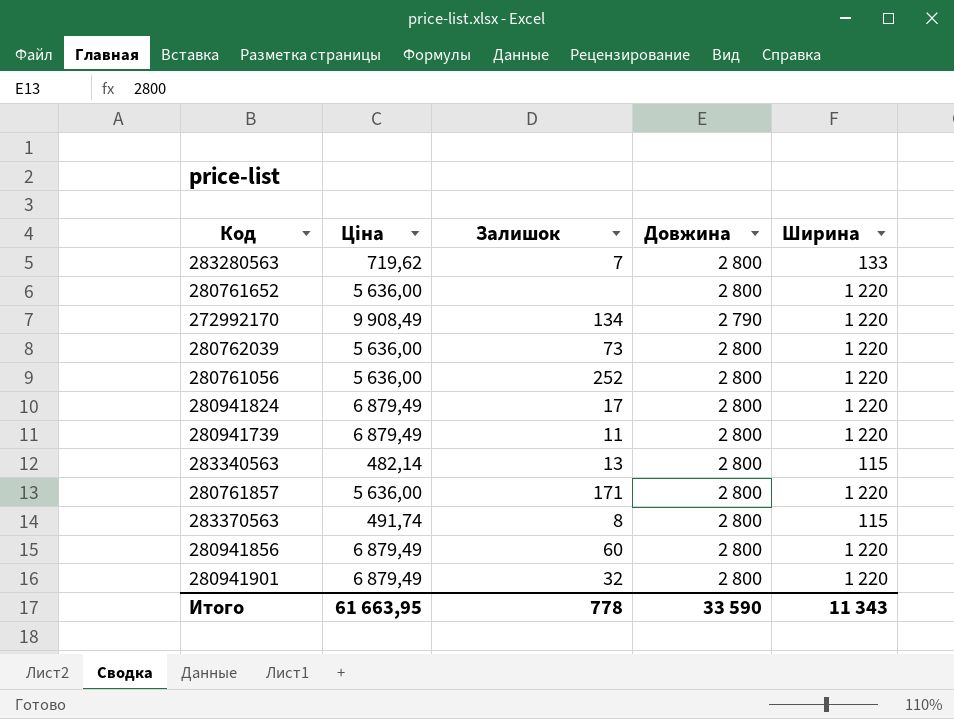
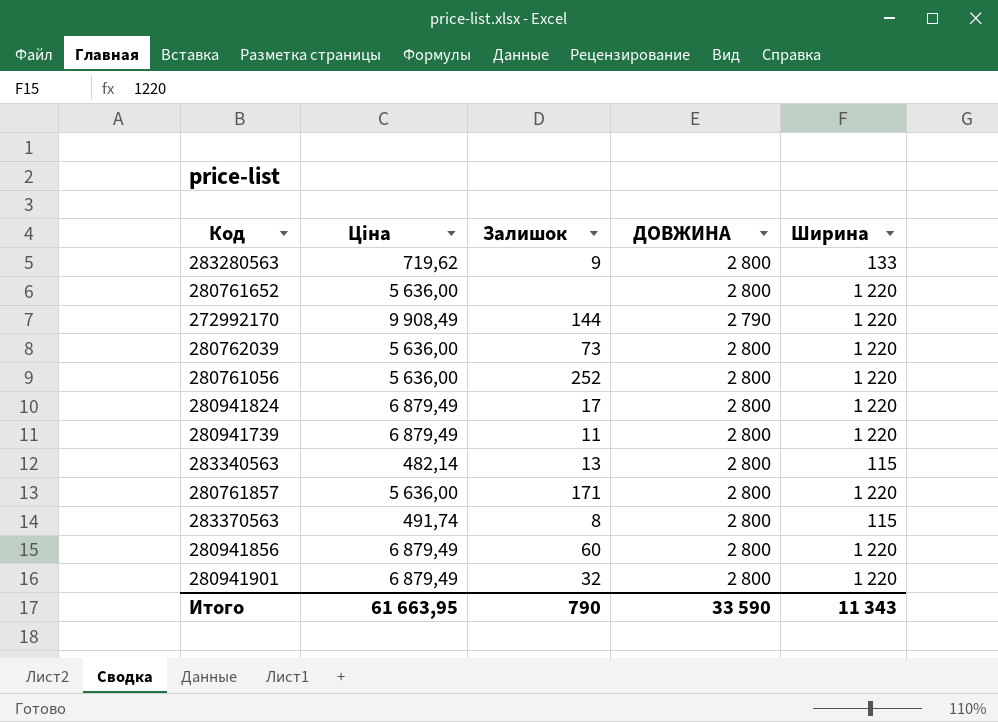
column name: Довжина -> ДОВЖИНА
283280563 | Залишок: 7 -> 9
272992170 | Залишок: 134 -> 144
Итого | Залишок: 778 -> 790

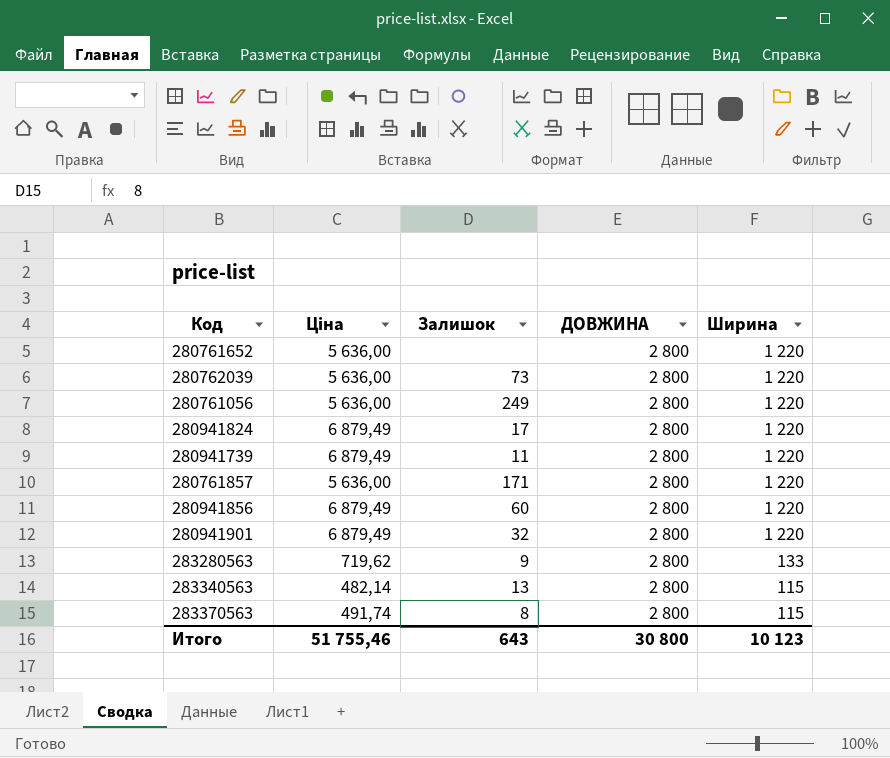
row order: none -> Ширина descending
row 272992170: 9 908,49 | 144 | 2 790 | 1 220 -> none
280761056 | Залишок: 252 -> 249
Итого | Ціна: 61 663,95 -> 51 755,46
Итого | Залишок: 790 -> 643
Итого | ДОВЖИНА: 33 590 -> 30 800
Итого | Ширина: 11 343 -> 10 123

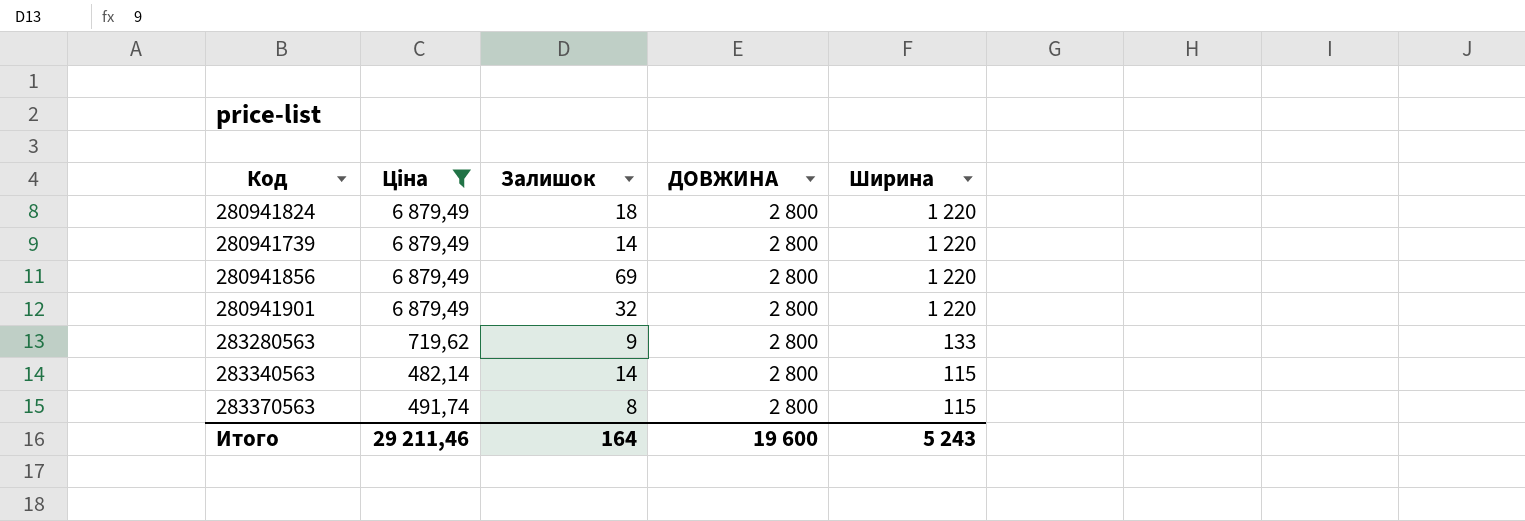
filter: none -> Ціна != 5 636,00
280941824 | Залишок: 17 -> 18
280941739 | Залишок: 11 -> 14
280941856 | Залишок: 60 -> 69
283340563 | Залишок: 13 -> 14
Итого | Ціна: 51 755,46 -> 29 211,46
Итого | Залишок: 643 -> 164
Итого | ДОВЖИНА: 30 800 -> 19 600
Итого | Ширина: 10 123 -> 5 243

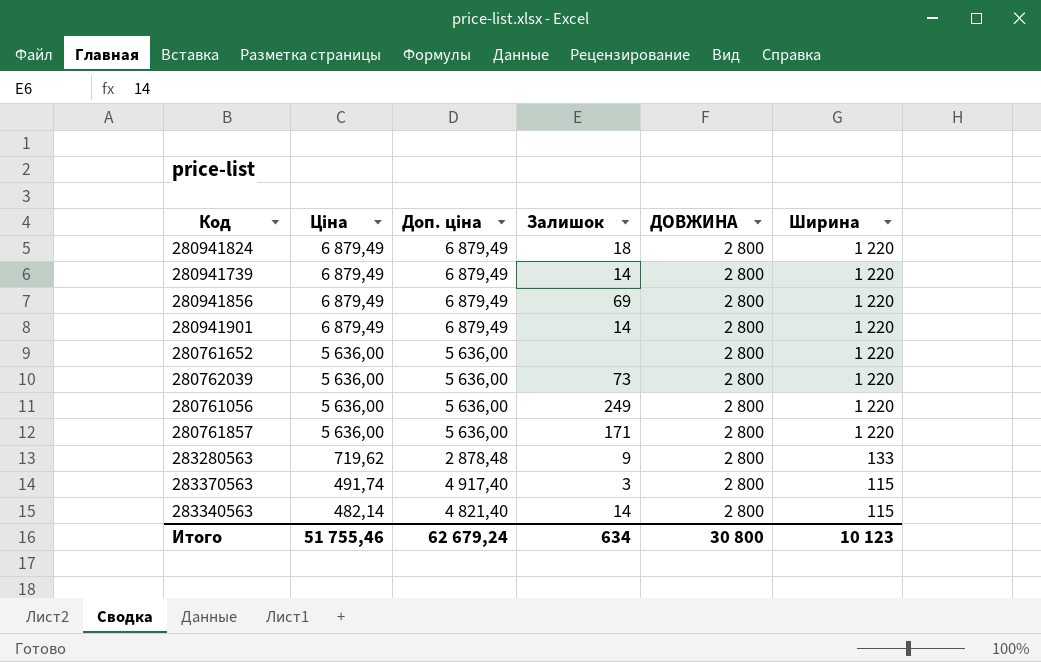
filter: Ціна != 5 636,00 -> none
row order: Ширина descending -> Ціна descending
column Доп. ціна | position: none -> 3
280941901 | Залишок: 32 -> 14
283370563 | Залишок: 8 -> 3
Итого | Ціна: 29 211,46 -> 51 755,46
Итого | Залишок: 164 -> 634
Итого | ДОВЖИНА: 19 600 -> 30 800
Итого | Ширина: 5 243 -> 10 123

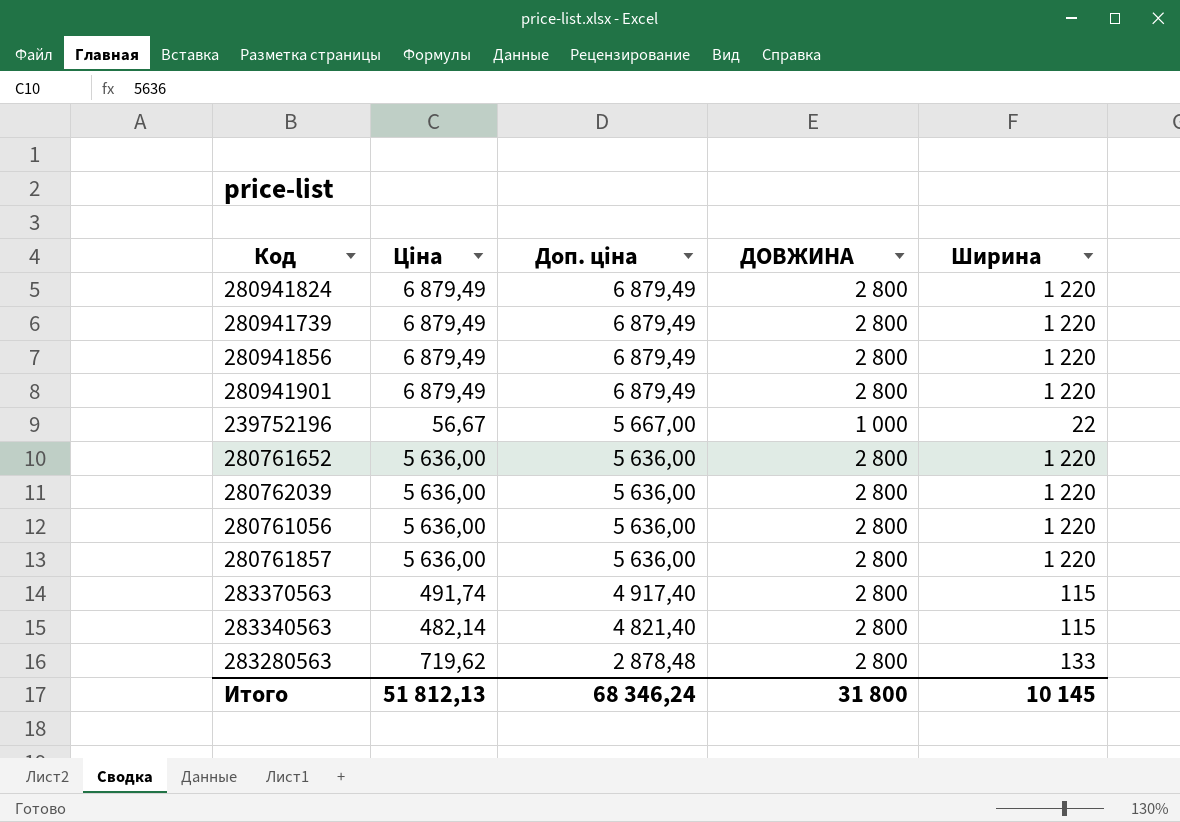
row order: Ціна descending -> Доп. ціна descending
column Залишок | position: 4 -> none
row 239752196: none -> 56,67 | 5 667,00 | 1 000 | 22
Итого | Ціна: 51 755,46 -> 51 812,13
Итого | Доп. ціна: 62 679,24 -> 68 346,24
Итого | ДОВЖИНА: 30 800 -> 31 800
Итого | Ширина: 10 123 -> 10 145

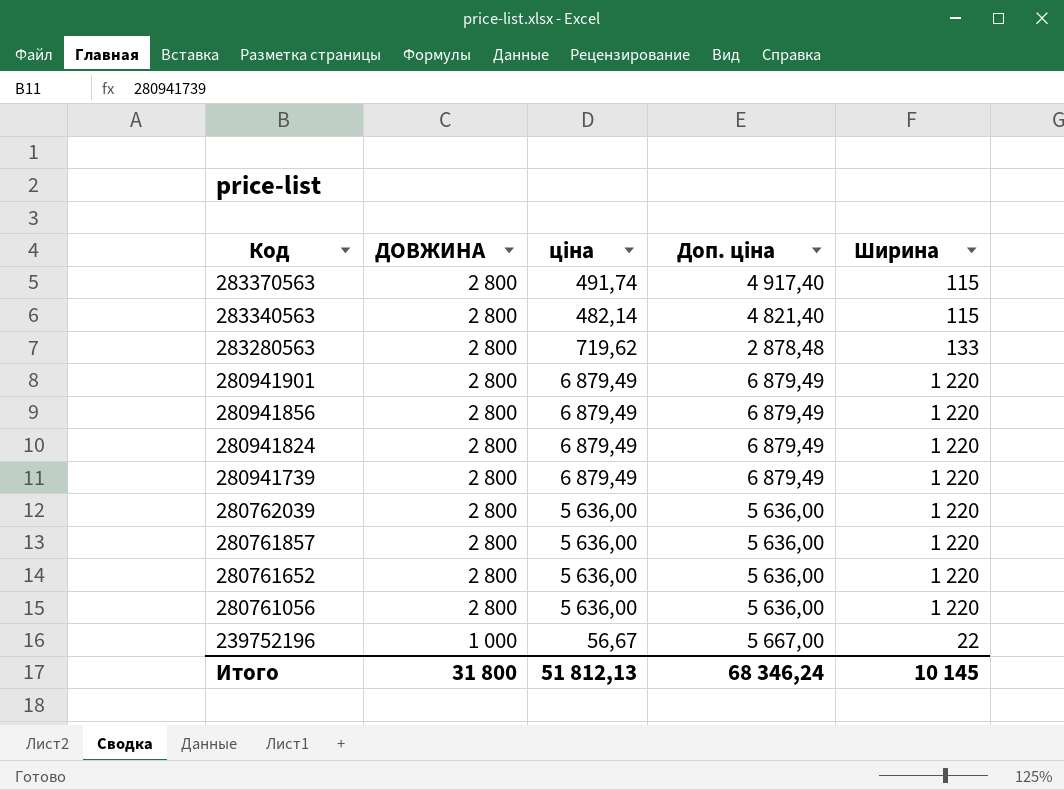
row order: Доп. ціна descending -> Код descending
column ДОВЖИНА | position: 4 -> 2
column name: Ціна -> ціна

